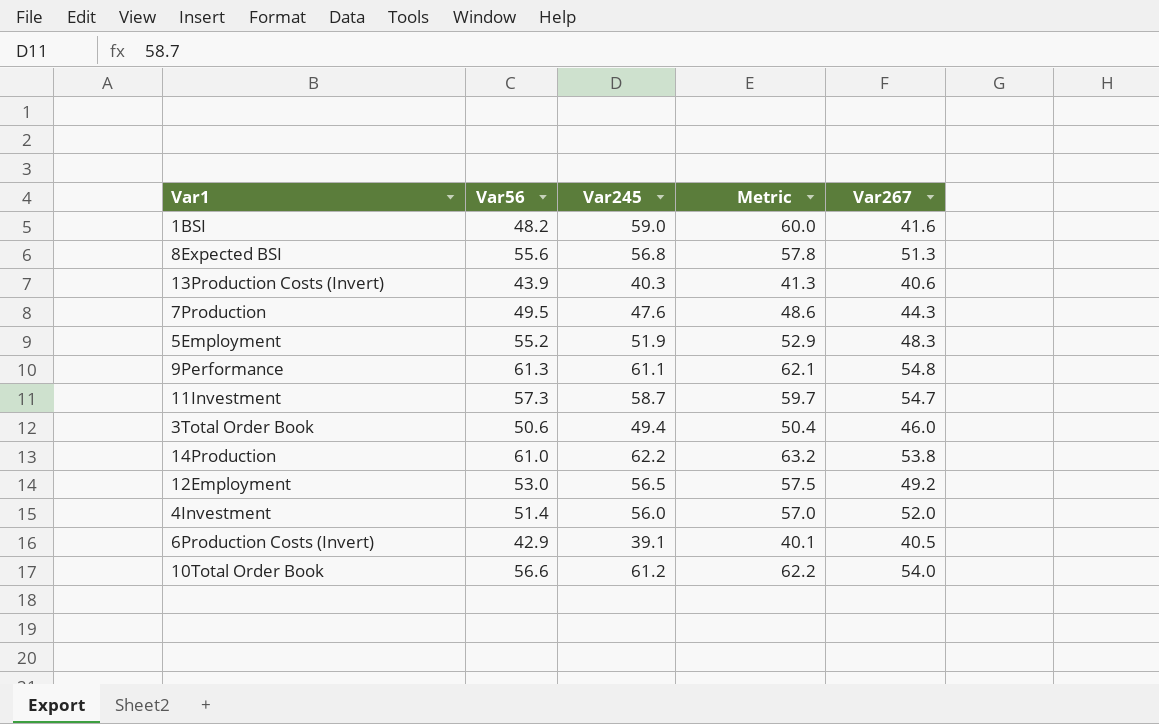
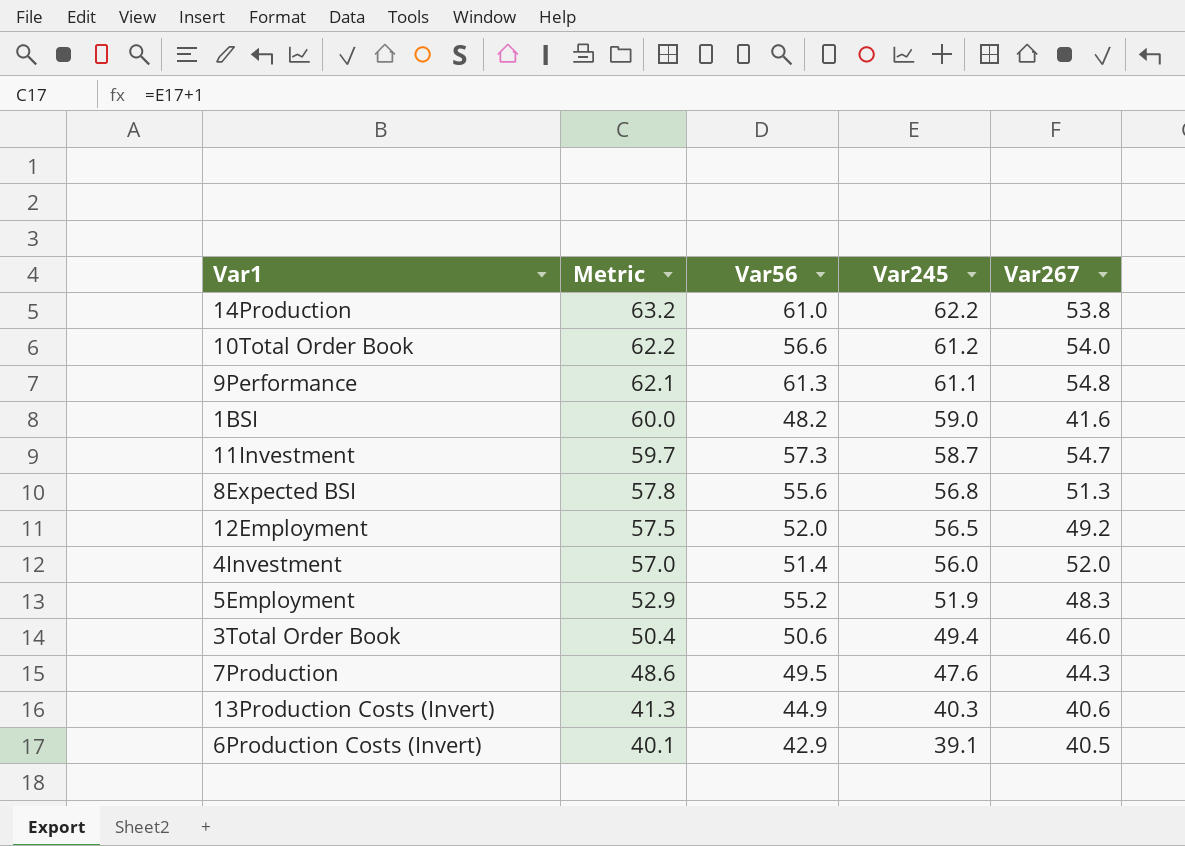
row order: none -> Metric descending
column Metric | position: 4 -> 2
12Employment | Var56: 53.0 -> 52.0
13Production Costs (Invert) | Var56: 43.9 -> 44.9

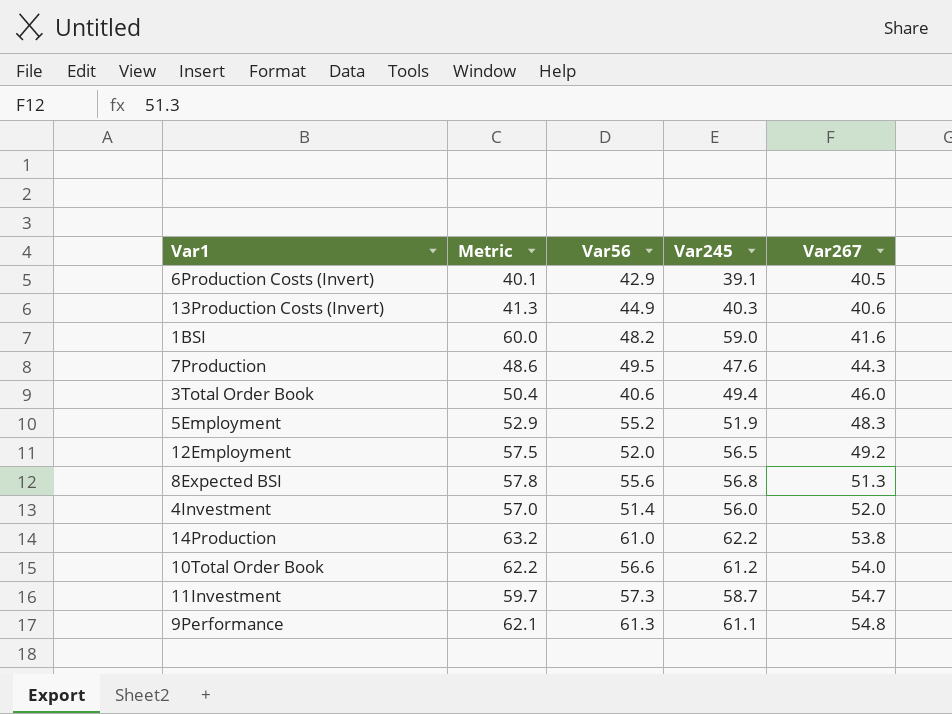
row order: Metric descending -> Var267 ascending
3Total Order Book | Var56: 50.6 -> 40.6

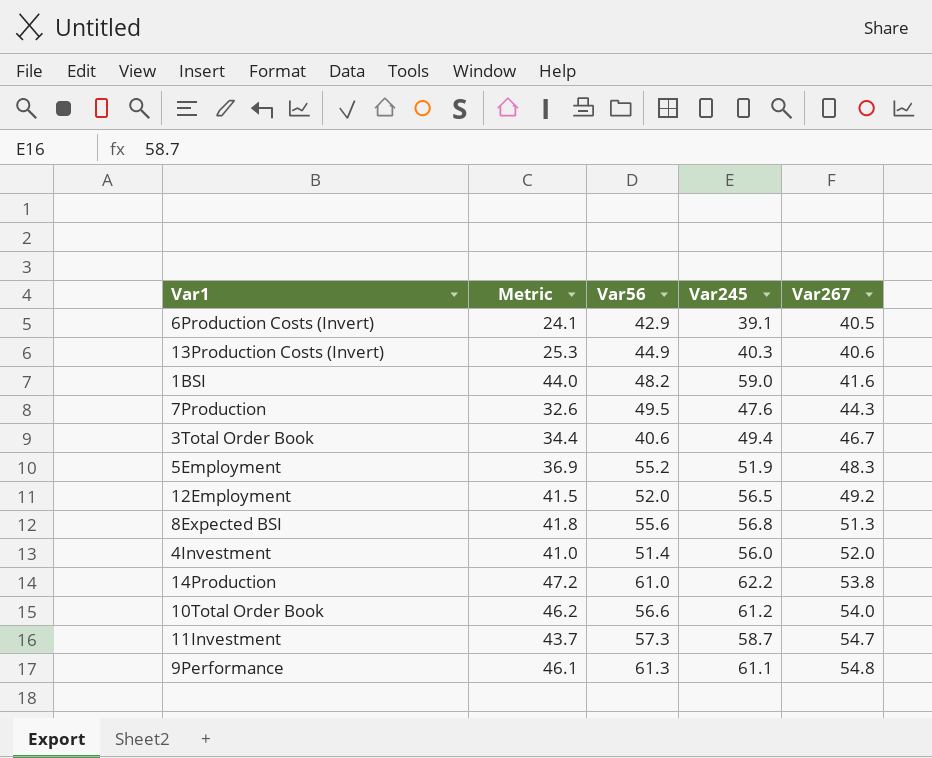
column Metric | formula: [Var245] + 1 -> [Var245] - 15
3Total Order Book | Var267: 46.0 -> 46.7

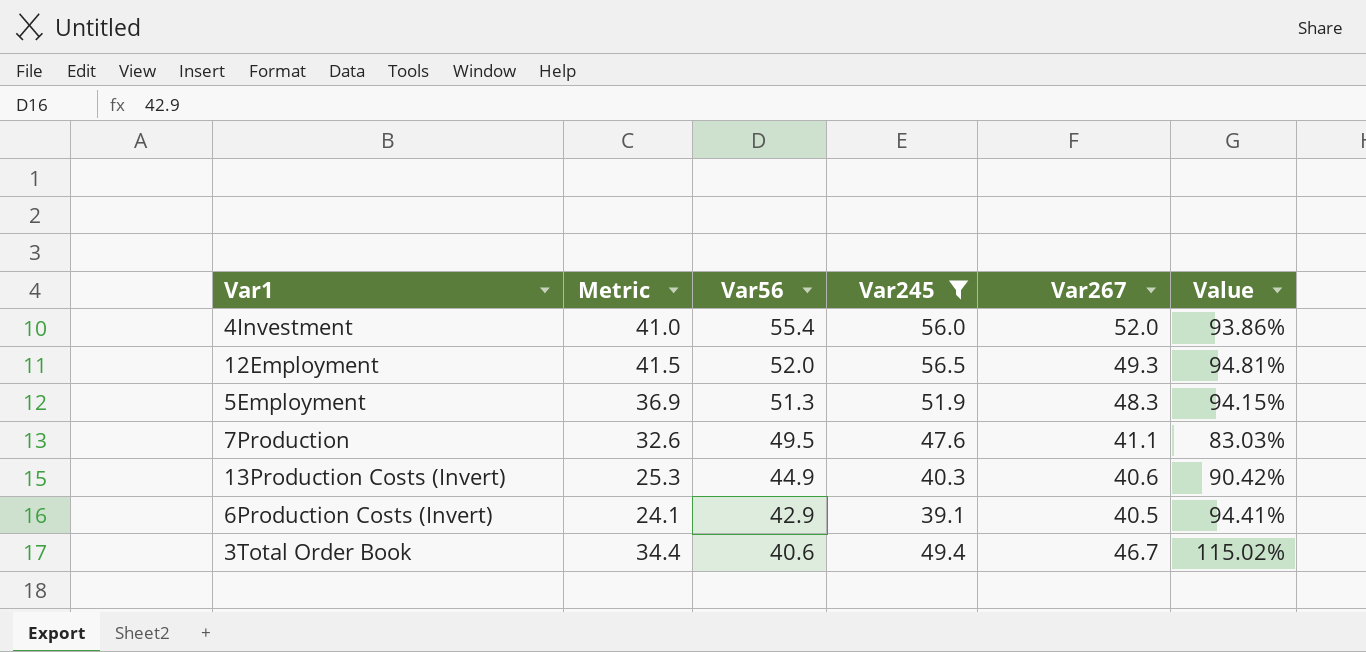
filter: none -> Var245 <= 56.5
row order: Var267 ascending -> Var56 descending
column Value | formula: none -> [Var267] / [Var56]
4Investment | Var56: 51.4 -> 55.4
12Employment | Var267: 49.2 -> 49.3
5Employment | Var56: 55.2 -> 51.3
7Production | Var267: 44.3 -> 41.1

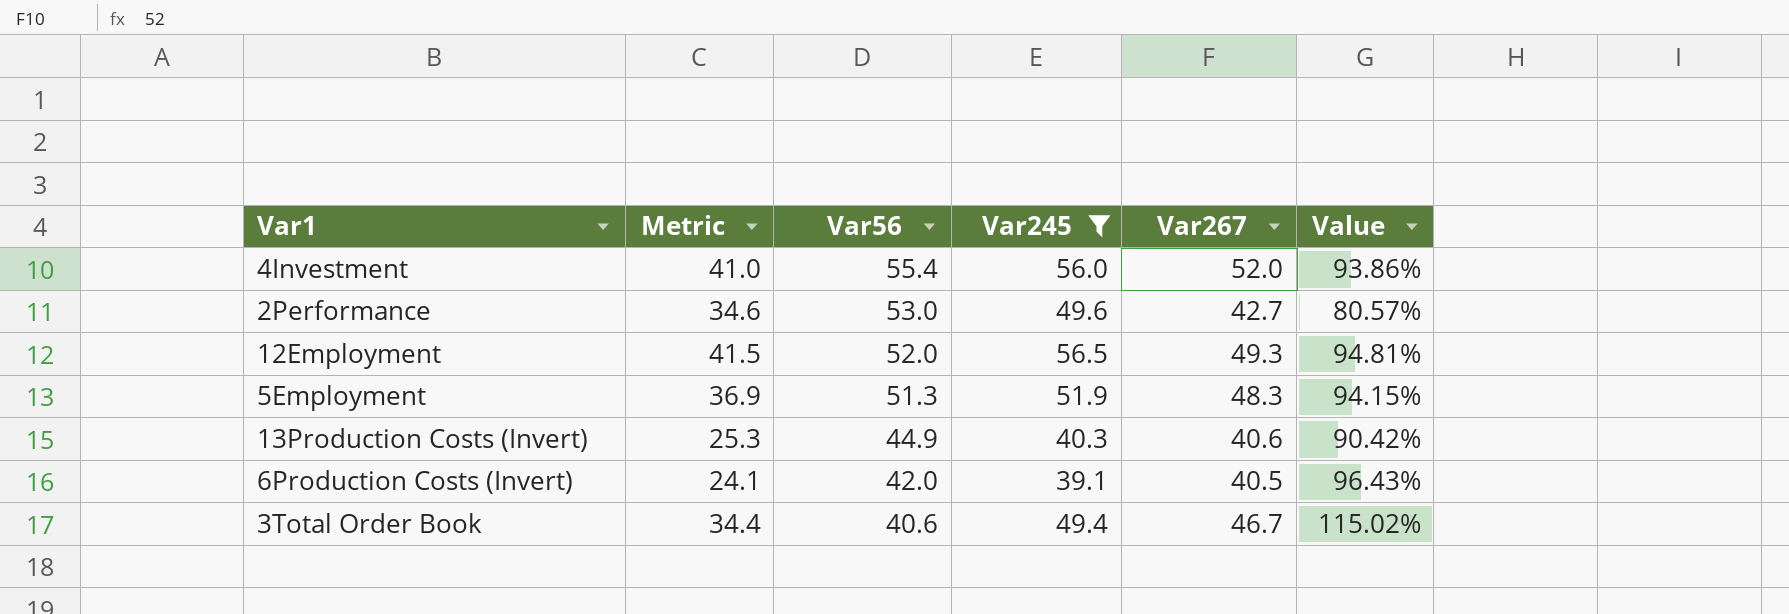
row 7Production: 32.6 | 49.5 | 47.6 | 41.1 | 83.03% -> none
row 2Performance: none -> 34.6 | 53.0 | 49.6 | 42.7 | 80.57%
6Production Costs (Invert) | Var56: 42.9 -> 42.0
6Production Costs (Invert) | Value: 94.41% -> 96.43%

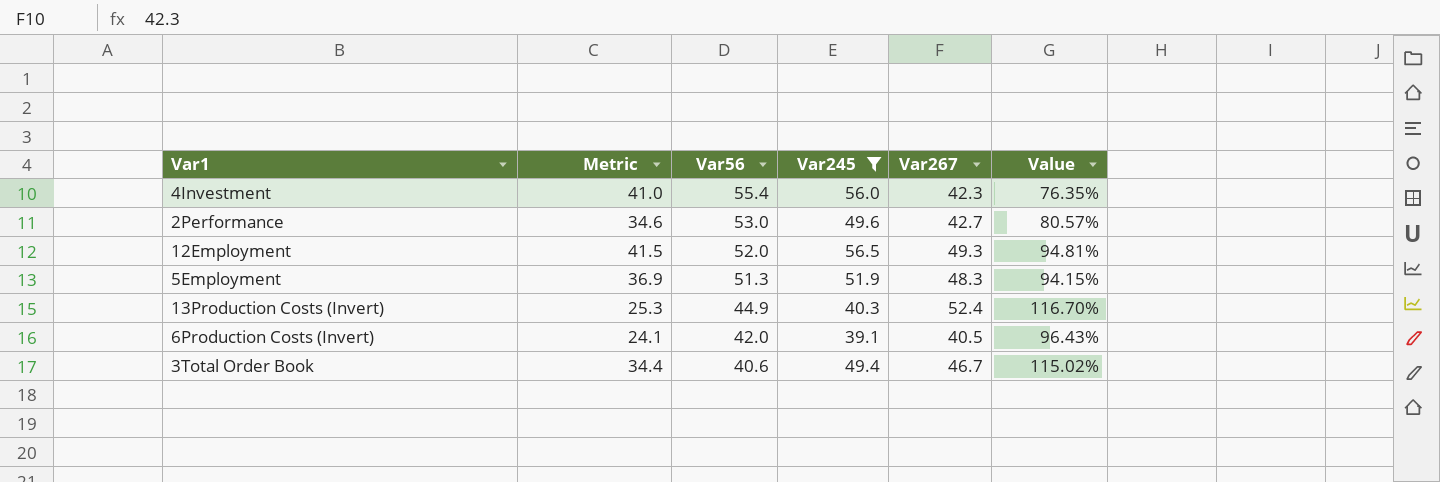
4Investment | Var267: 52.0 -> 42.3
4Investment | Value: 93.86% -> 76.35%
13Production Costs (Invert) | Var267: 40.6 -> 52.4
13Production Costs (Invert) | Value: 90.42% -> 116.70%

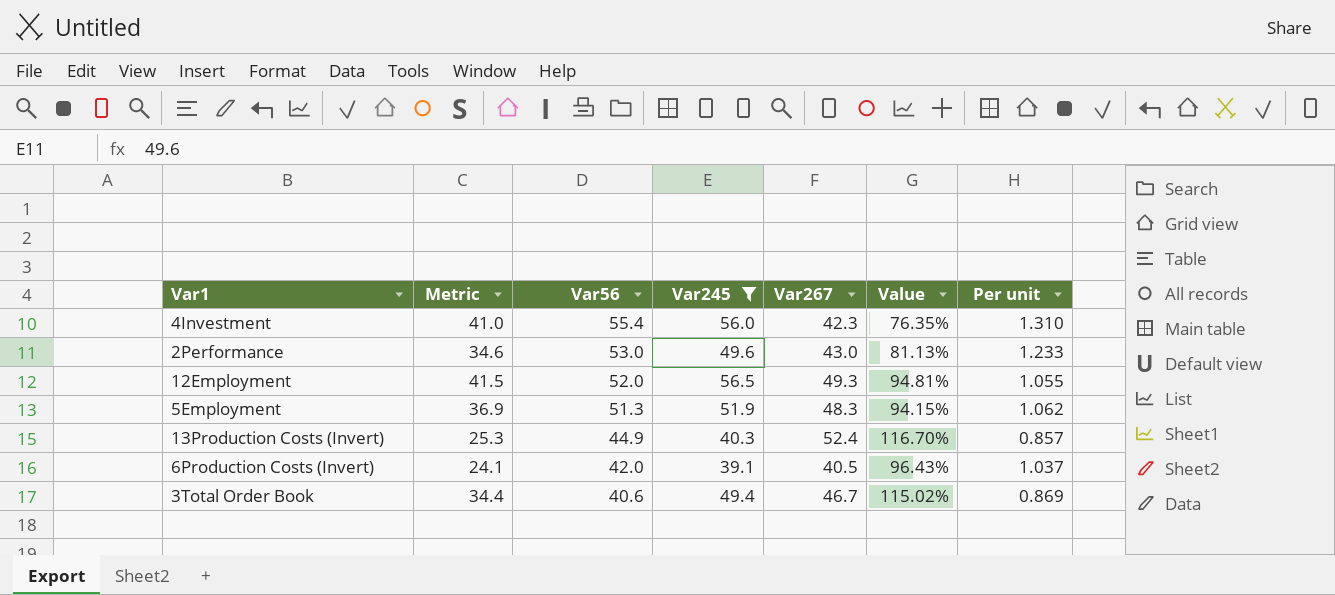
column Per unit | formula: none -> [Var56] / [Var267]
2Performance | Var267: 42.7 -> 43.0
2Performance | Value: 80.57% -> 81.13%

